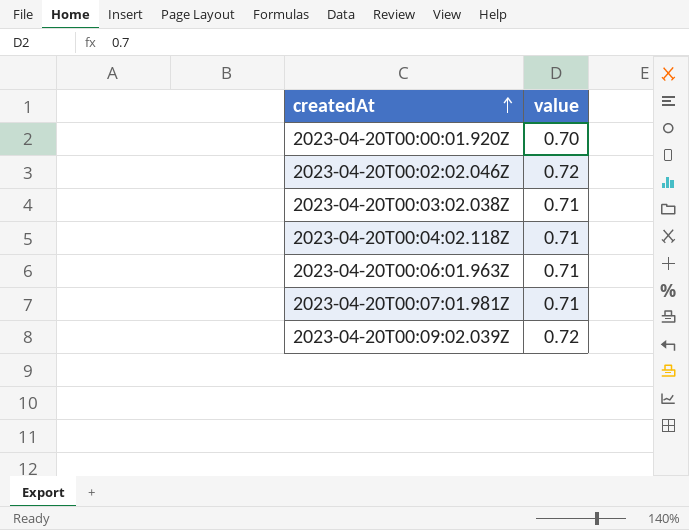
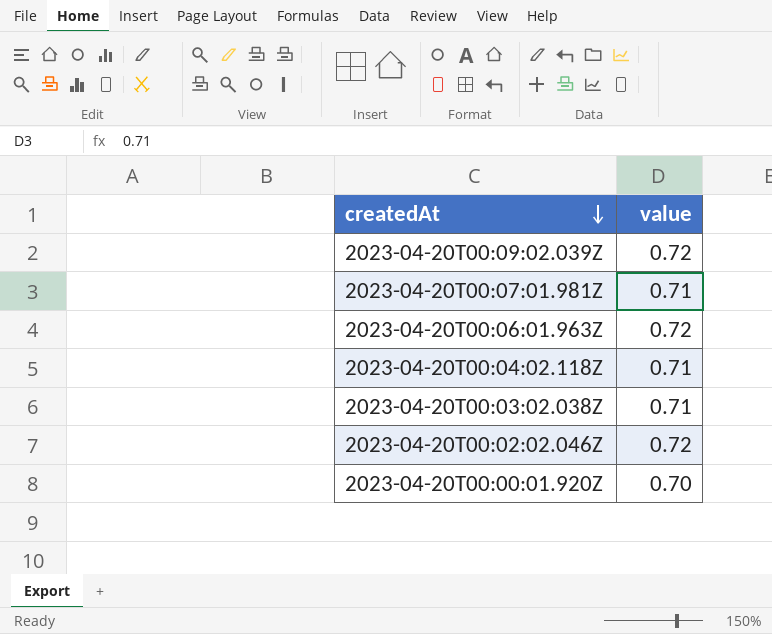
row order: createdAt ascending -> createdAt descending
2023-04-20T00:06:01.963Z | value: 0.71 -> 0.72

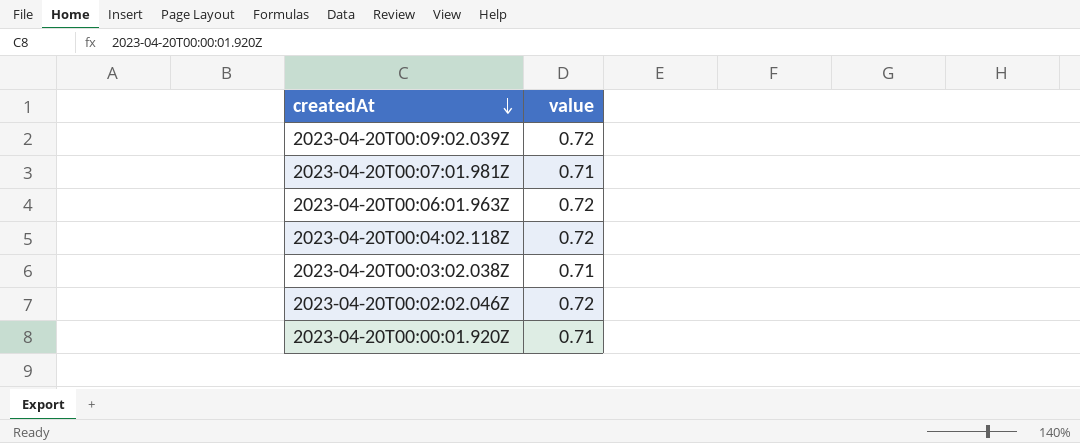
2023-04-20T00:04:02.118Z | value: 0.71 -> 0.72
2023-04-20T00:00:01.920Z | value: 0.70 -> 0.71

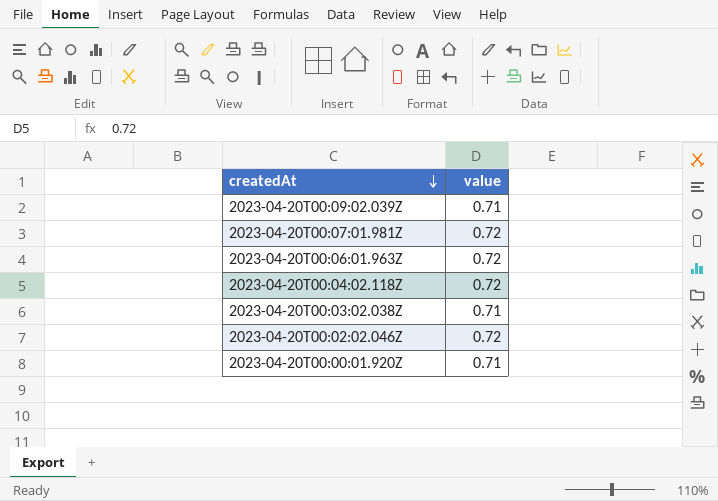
2023-04-20T00:09:02.039Z | value: 0.72 -> 0.71
2023-04-20T00:07:01.981Z | value: 0.71 -> 0.72

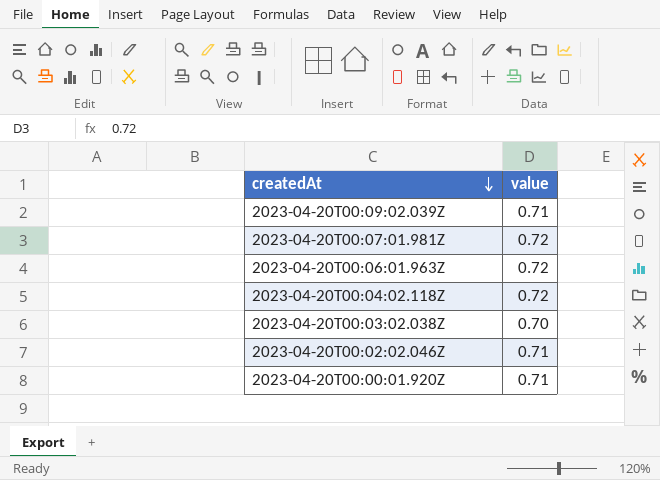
2023-04-20T00:03:02.038Z | value: 0.71 -> 0.70
2023-04-20T00:02:02.046Z | value: 0.72 -> 0.71

